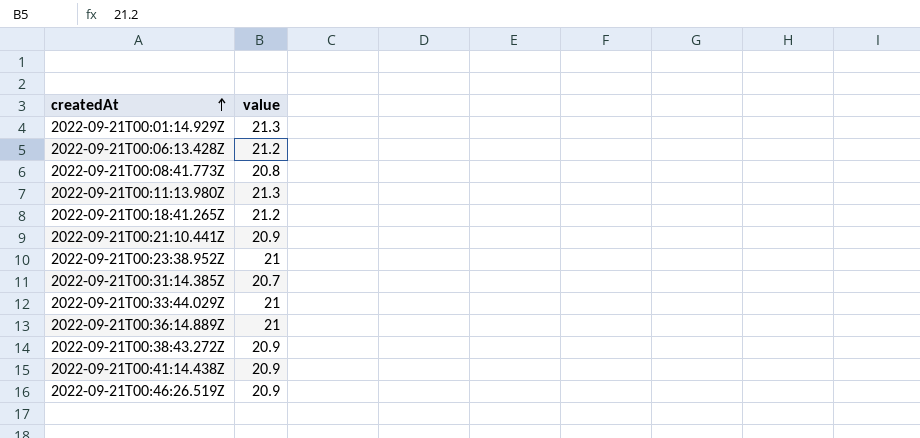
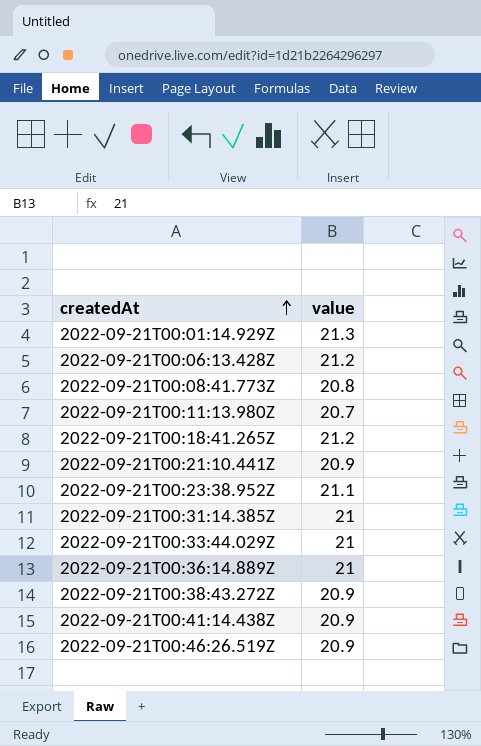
2022-09-21T00:11:13.980Z | value: 21.3 -> 20.7
2022-09-21T00:23:38.952Z | value: 21 -> 21.1
2022-09-21T00:31:14.385Z | value: 20.7 -> 21

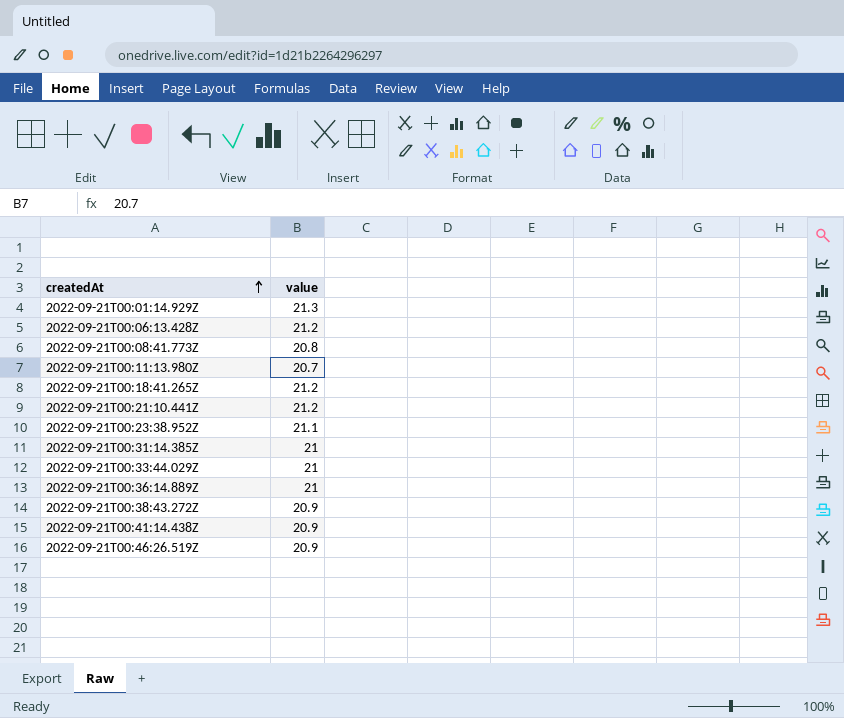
2022-09-21T00:21:10.441Z | value: 20.9 -> 21.2

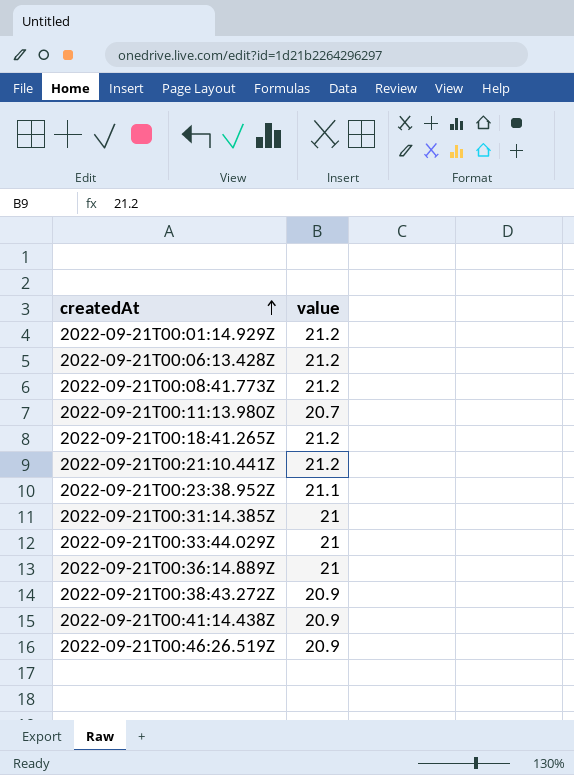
2022-09-21T00:01:14.929Z | value: 21.3 -> 21.2
2022-09-21T00:08:41.773Z | value: 20.8 -> 21.2

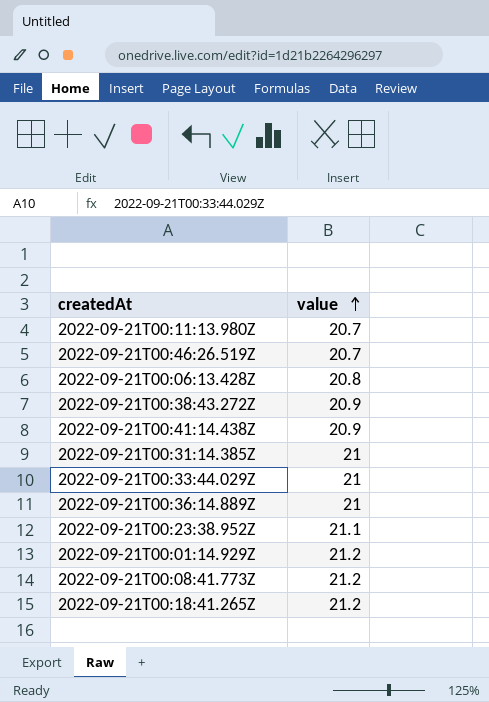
row order: createdAt ascending -> value ascending
row 2022-09-21T00:21:10.441Z: 21.2 -> none
2022-09-21T00:46:26.519Z | value: 20.9 -> 20.7
2022-09-21T00:06:13.428Z | value: 21.2 -> 20.8

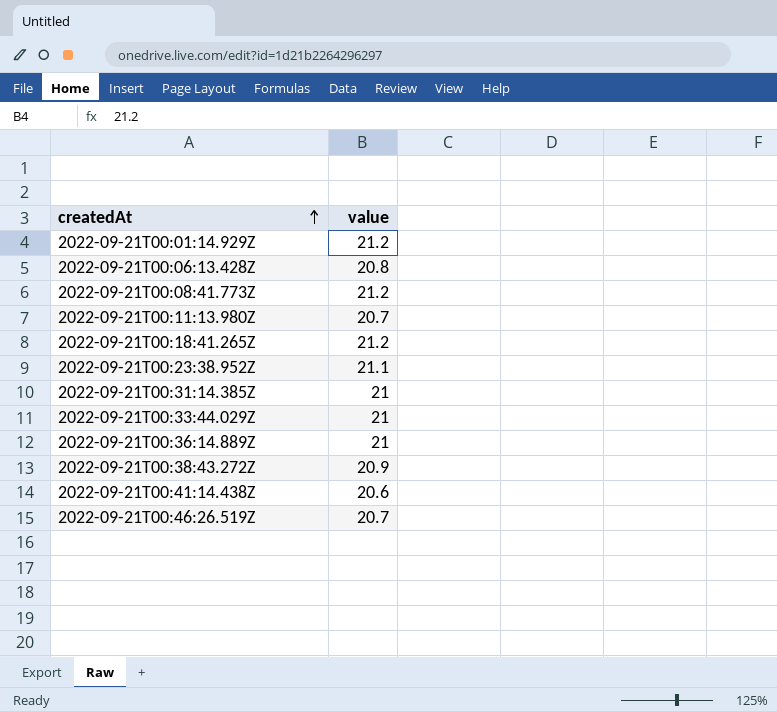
row order: value ascending -> createdAt ascending
2022-09-21T00:41:14.438Z | value: 20.9 -> 20.6

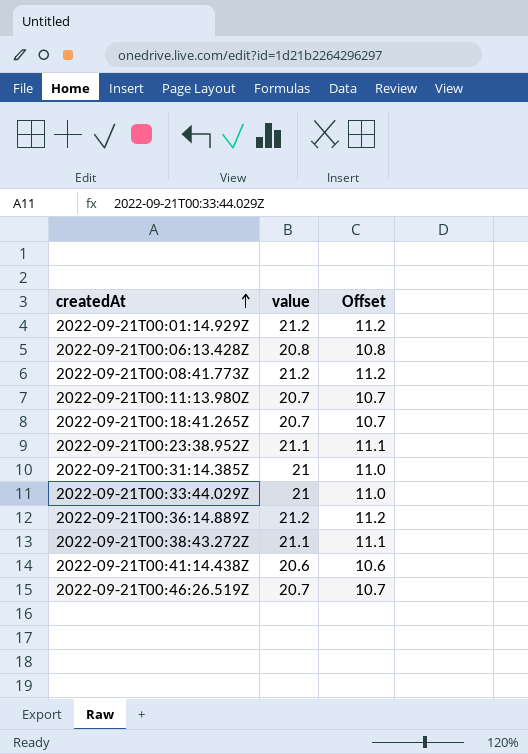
column Offset | formula: none -> [value] - 10
2022-09-21T00:18:41.265Z | value: 21.2 -> 20.7
2022-09-21T00:36:14.889Z | value: 21 -> 21.2
2022-09-21T00:38:43.272Z | value: 20.9 -> 21.1

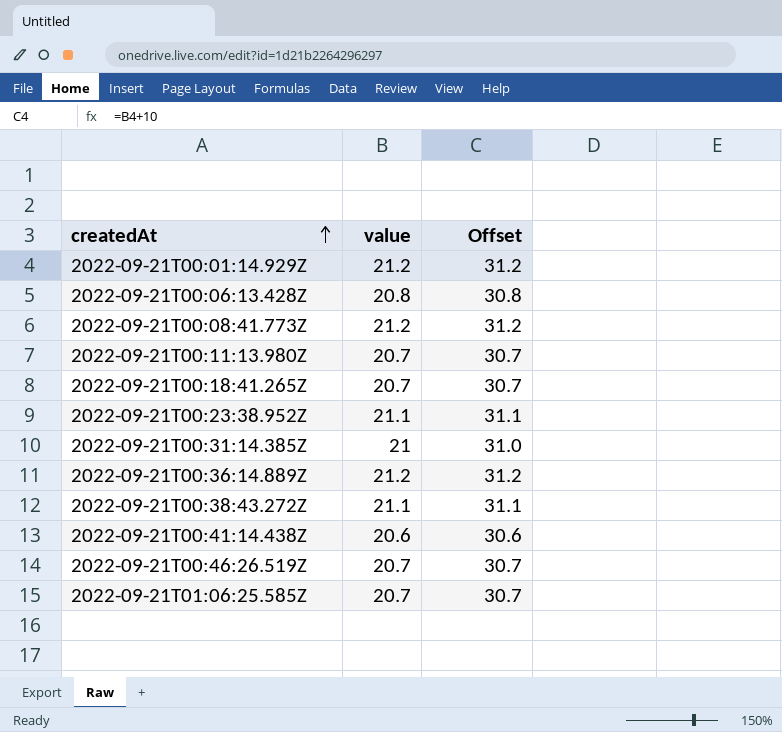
column Offset | formula: [value] - 10 -> [value] + 10
row 2022-09-21T00:33:44.029Z: 21 | 11.0 -> none
row 2022-09-21T01:06:25.585Z: none -> 20.7 | 30.7

